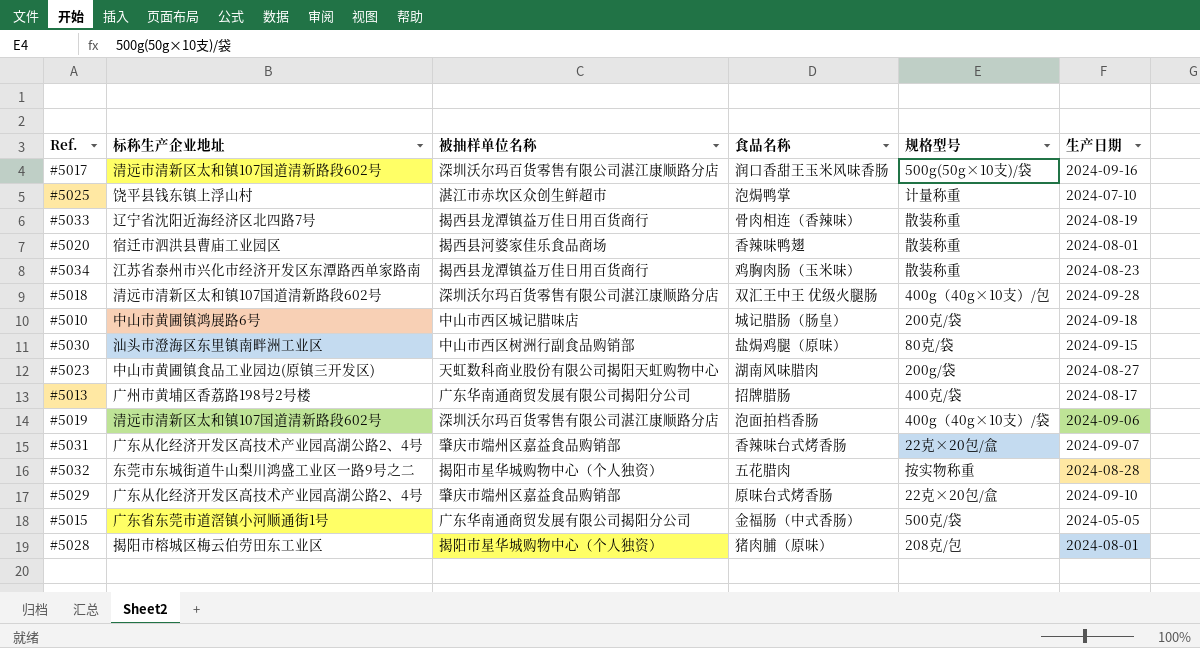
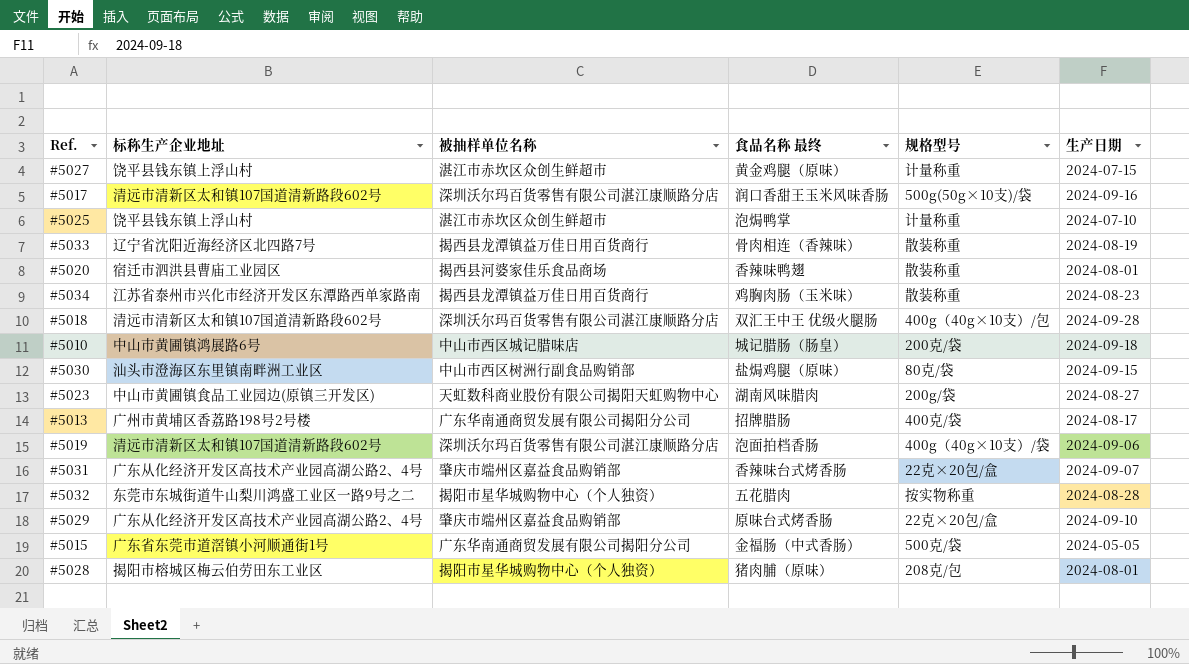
column name: 食品名称 -> 食品名称 最终
row #5027: none -> 饶平县钱东镇上浮山村 | 湛江市赤坎区众创生鲜超市 | 黄金鸡腿（原味） | 计量称重 | 2024-07-15

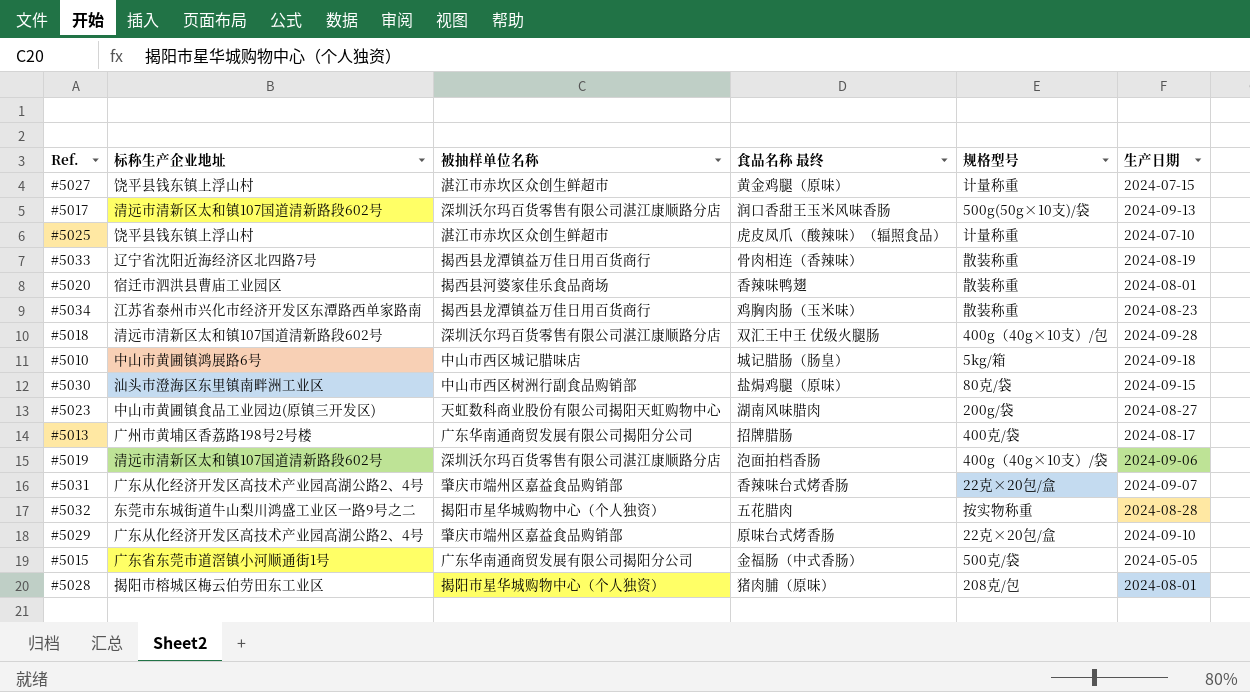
#5017 | 生产日期: 2024-09-16 -> 2024-09-13
#5025 | 食品名称 最终: 泡焗鸭掌 -> 虎皮凤爪（酸辣味）（辐照食品）
#5010 | 规格型号: 200克/袋 -> 5kg/箱

